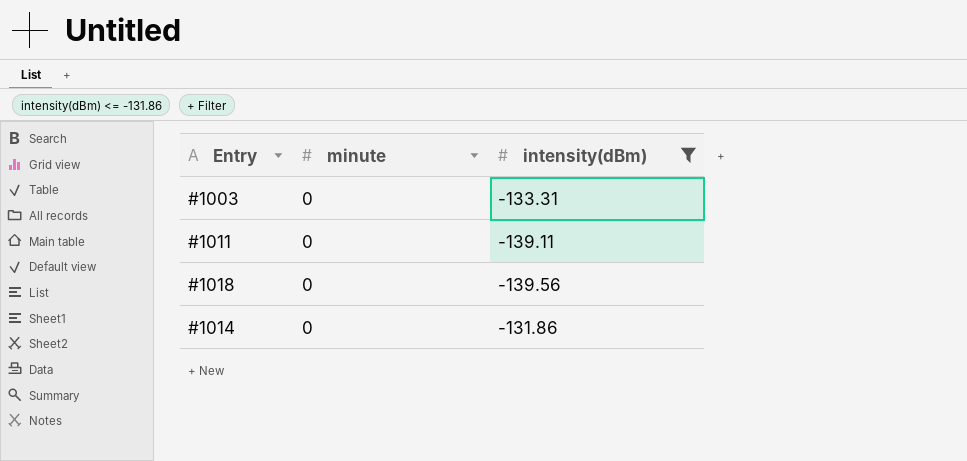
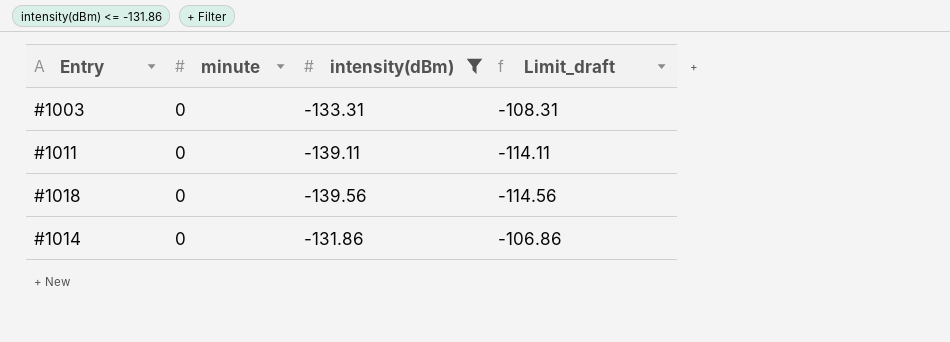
column Limit_draft | formula: none -> [intensity(dBm)] + 25

